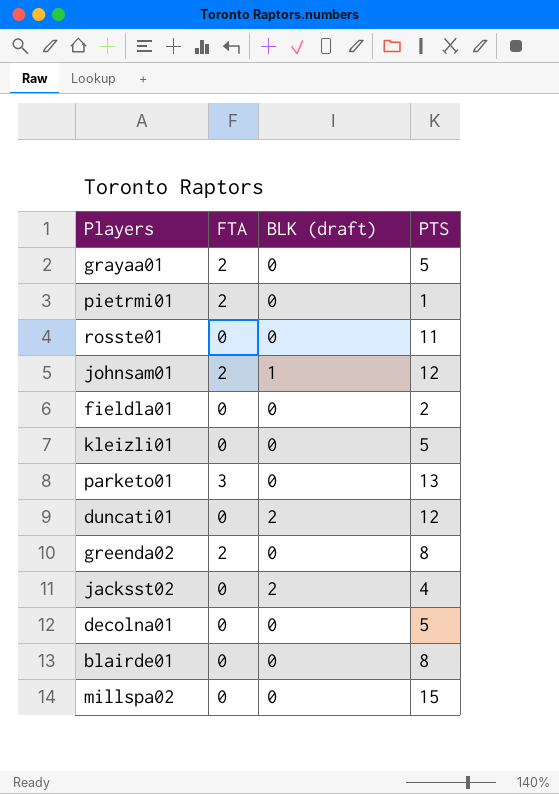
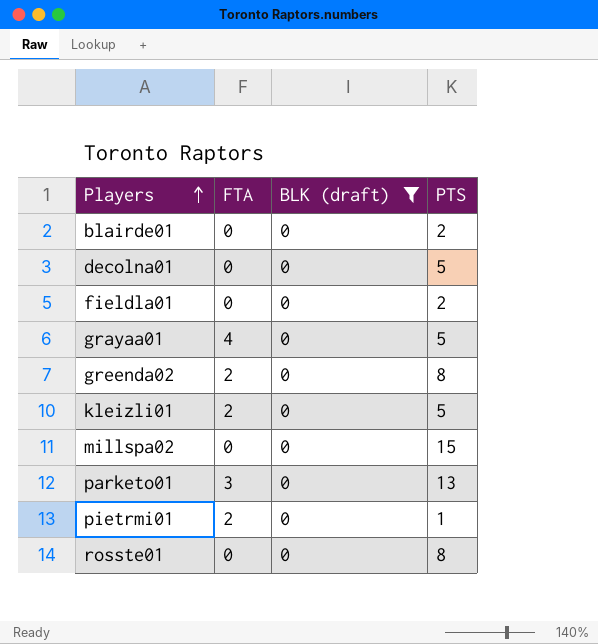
filter: none -> BLK (draft) = 0
row order: none -> Players ascending
blairde01 | PTS: 8 -> 2
grayaa01 | FTA: 2 -> 4
kleizli01 | FTA: 0 -> 2
rosste01 | PTS: 11 -> 8

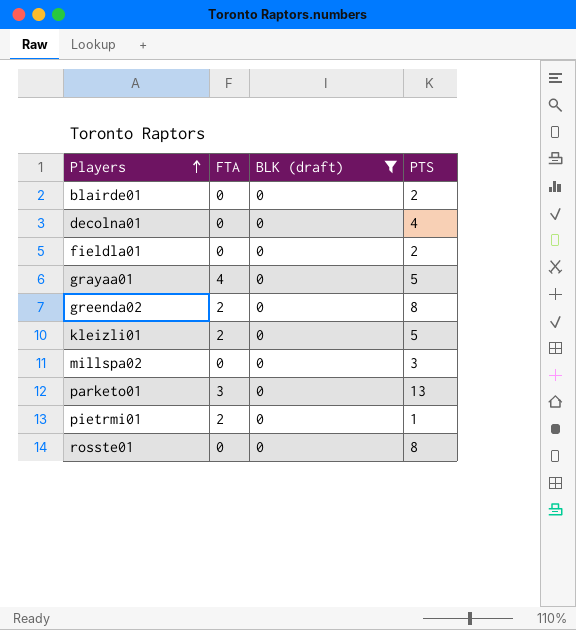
decolna01 | PTS: 5 -> 4
millspa02 | PTS: 15 -> 3

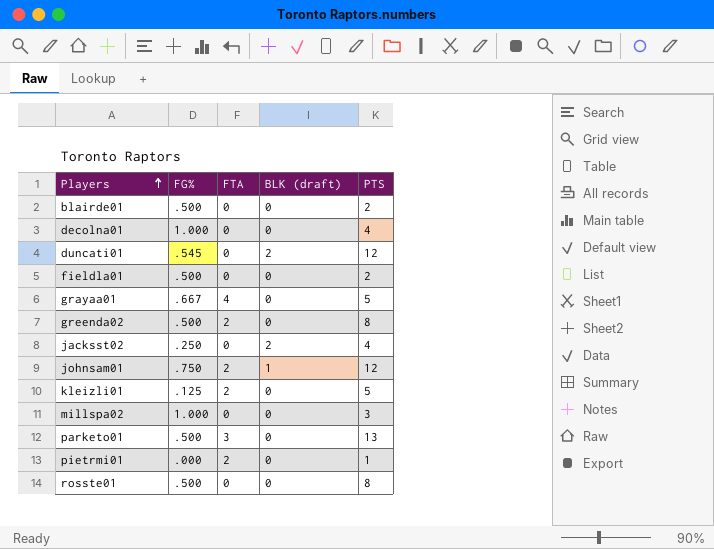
filter: BLK (draft) = 0 -> none
column FG% | position: none -> 2

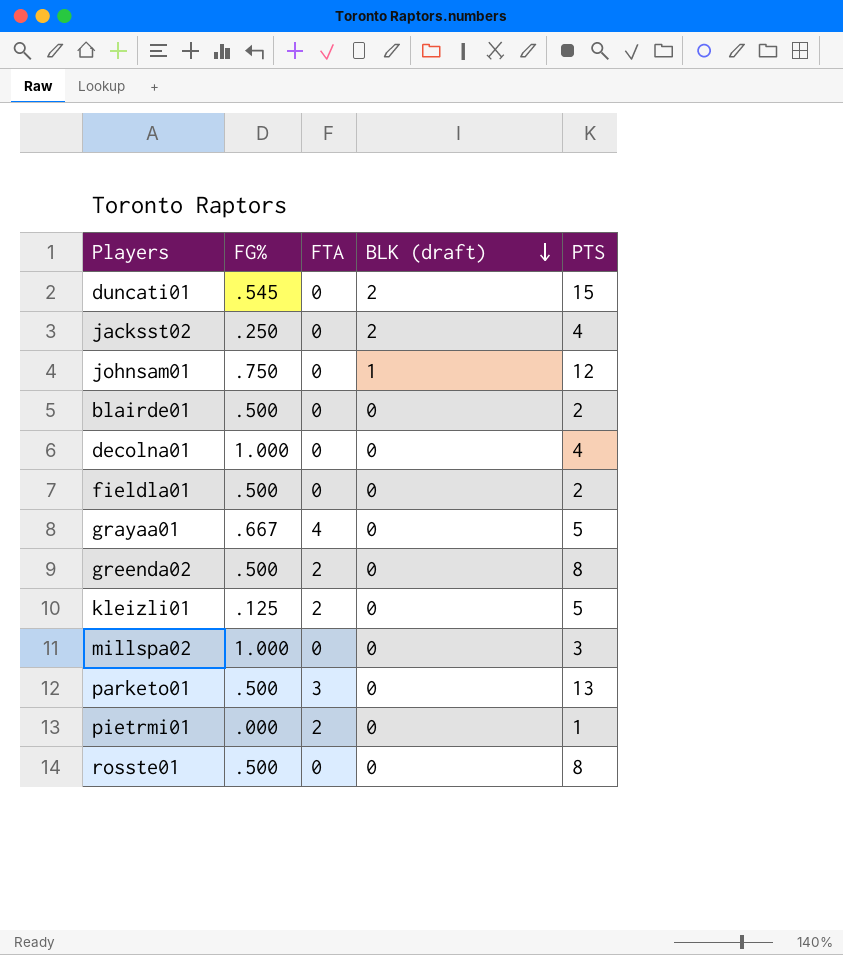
row order: Players ascending -> BLK (draft) descending
duncati01 | PTS: 12 -> 15
johnsam01 | FTA: 2 -> 0

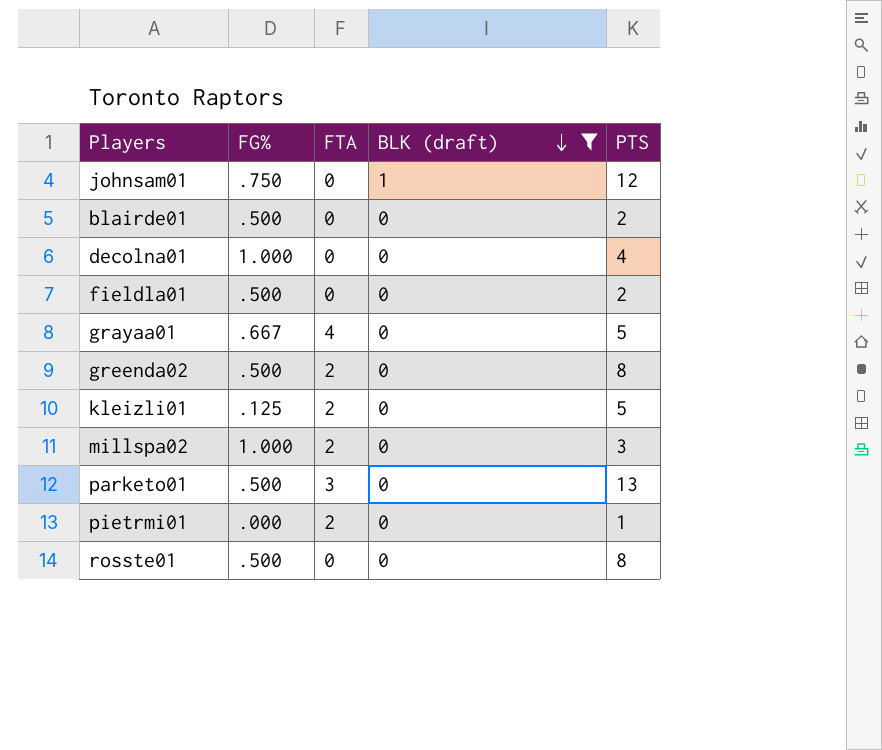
filter: none -> BLK (draft) != 2
millspa02 | FTA: 0 -> 2

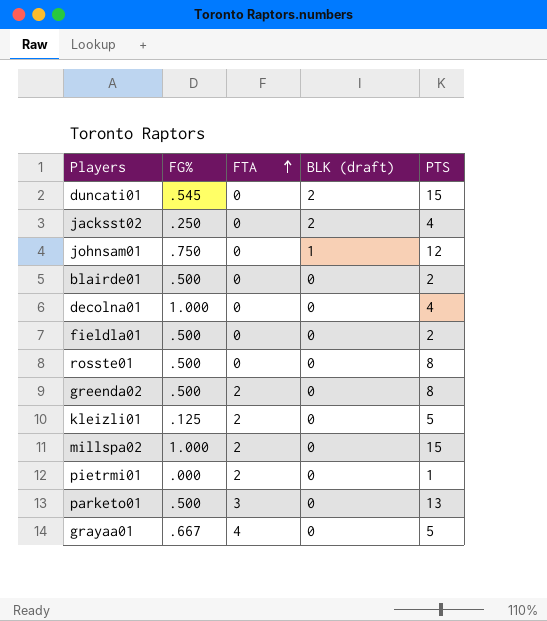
filter: BLK (draft) != 2 -> none
row order: BLK (draft) descending -> FTA ascending
millspa02 | PTS: 3 -> 15

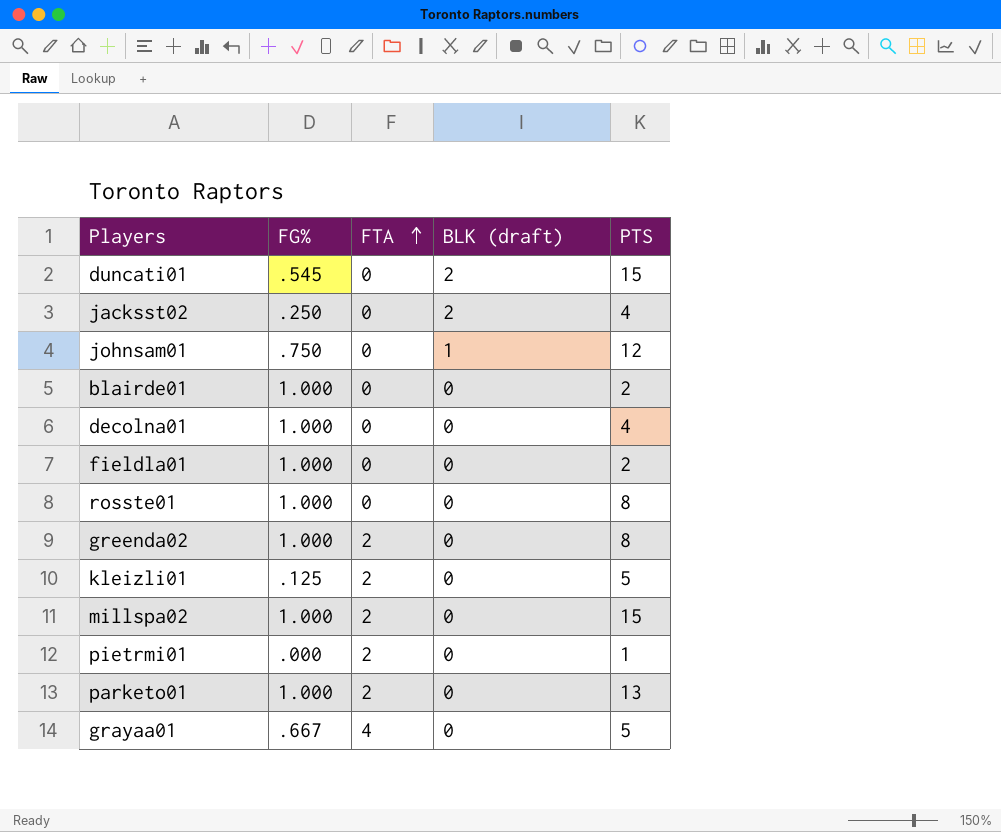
blairde01 | FG%: .500 -> 1.000
fieldla01 | FG%: .500 -> 1.000
rosste01 | FG%: .500 -> 1.000
greenda02 | FG%: .500 -> 1.000
parketo01 | FG%: .500 -> 1.000
parketo01 | FTA: 3 -> 2

